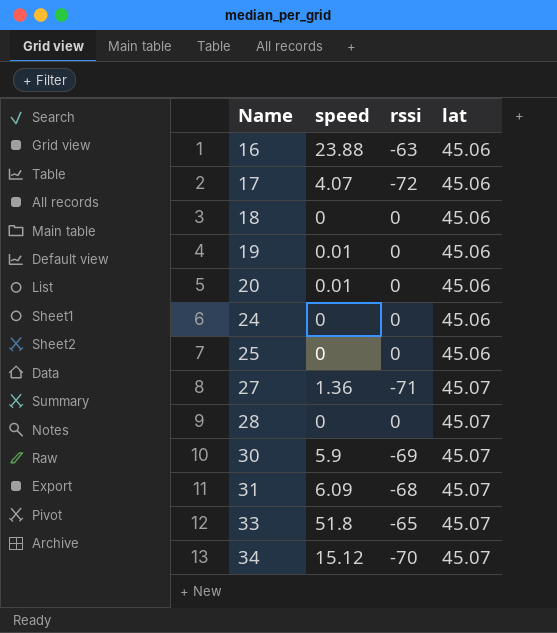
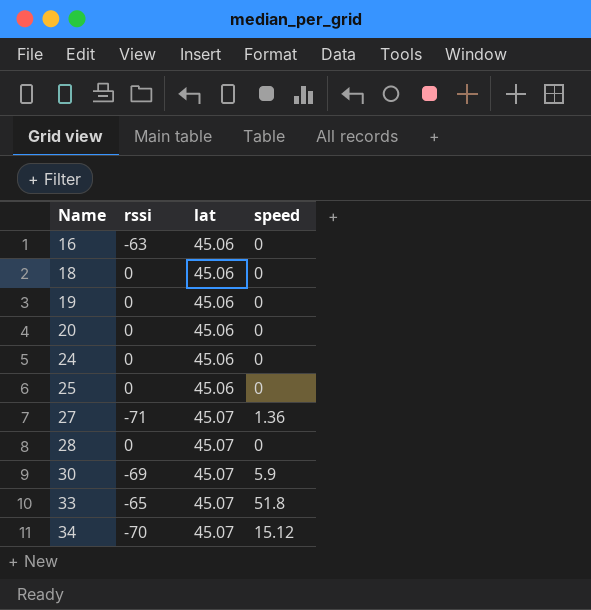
column speed | position: 2 -> 4
row 17: 4.07 | -72 | 45.06 -> none
row 31: 6.09 | -68 | 45.07 -> none
16 | speed: 23.88 -> 0
19 | speed: 0.01 -> 0
20 | speed: 0.01 -> 0

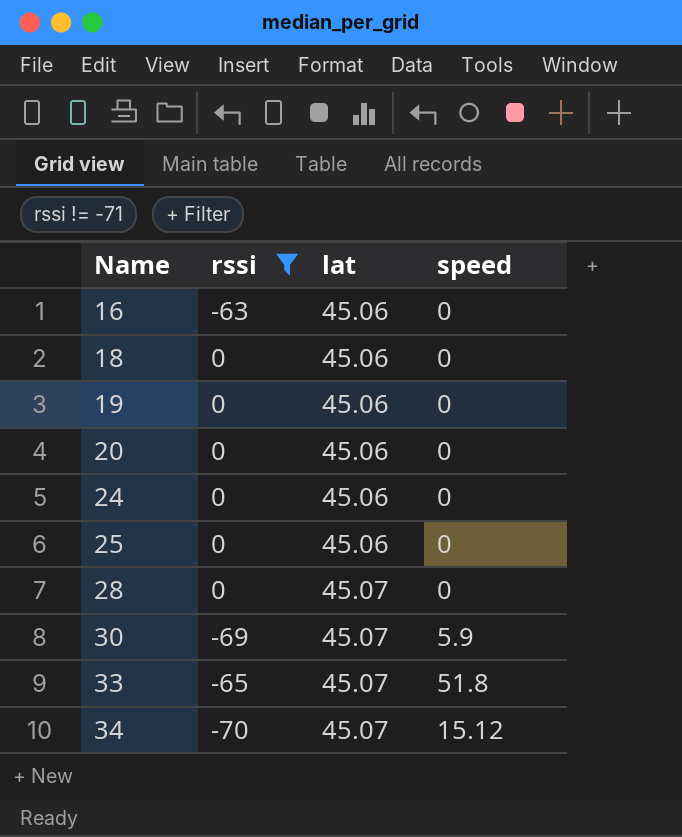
filter: none -> rssi != -71

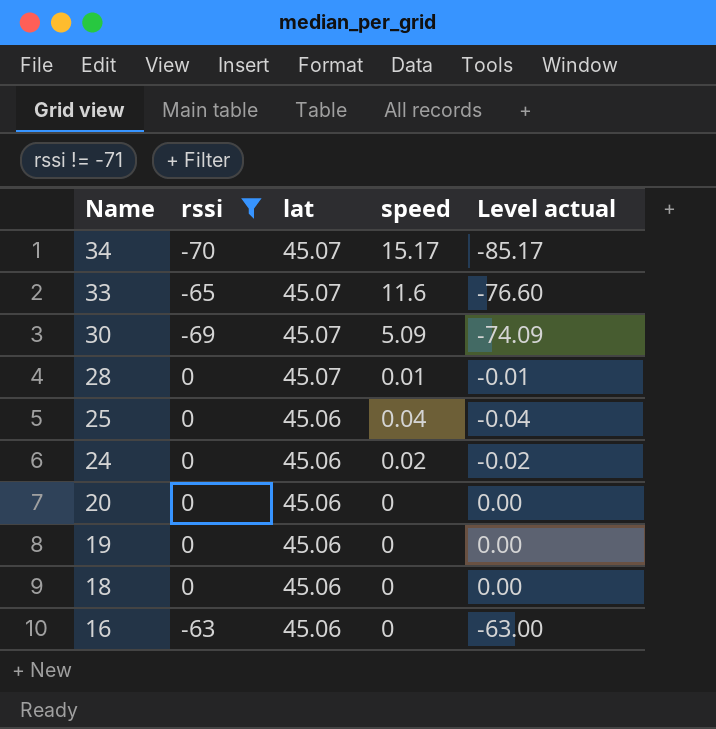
row order: Name ascending -> Name descending
column Level actual | formula: none -> [rssi] - [speed]
34 | speed: 15.12 -> 15.17
33 | speed: 51.8 -> 11.6
30 | speed: 5.9 -> 5.09
28 | speed: 0 -> 0.01
25 | speed: 0 -> 0.04
24 | speed: 0 -> 0.02

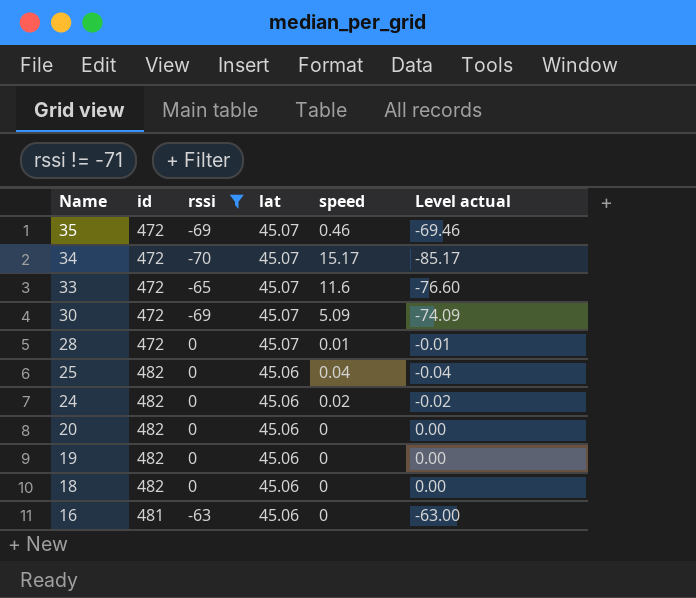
column id | position: none -> 2
row 35: none -> 472 | -69 | 45.07 | 0.46 | -69.46

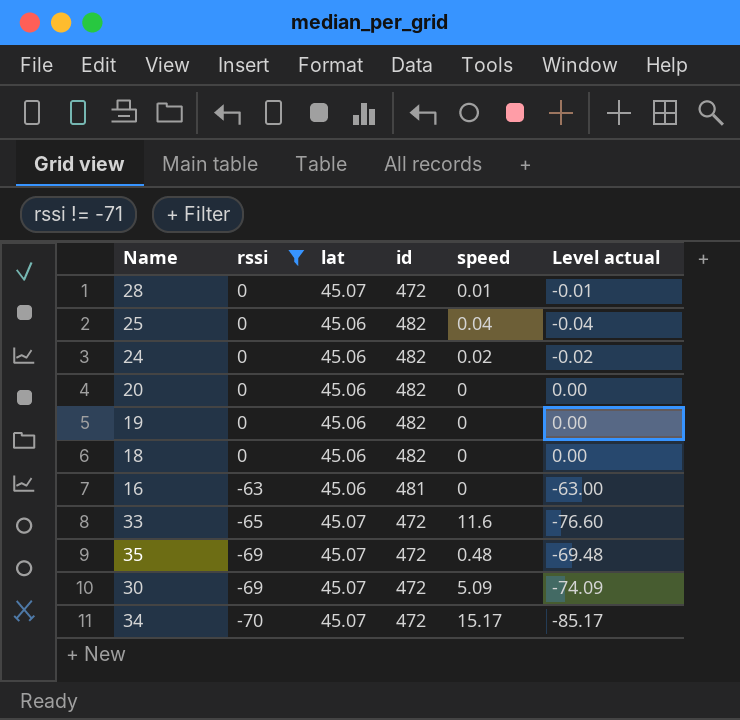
row order: Name descending -> rssi descending
column id | position: 2 -> 4
35 | speed: 0.46 -> 0.48
35 | Level actual: -69.46 -> -69.48

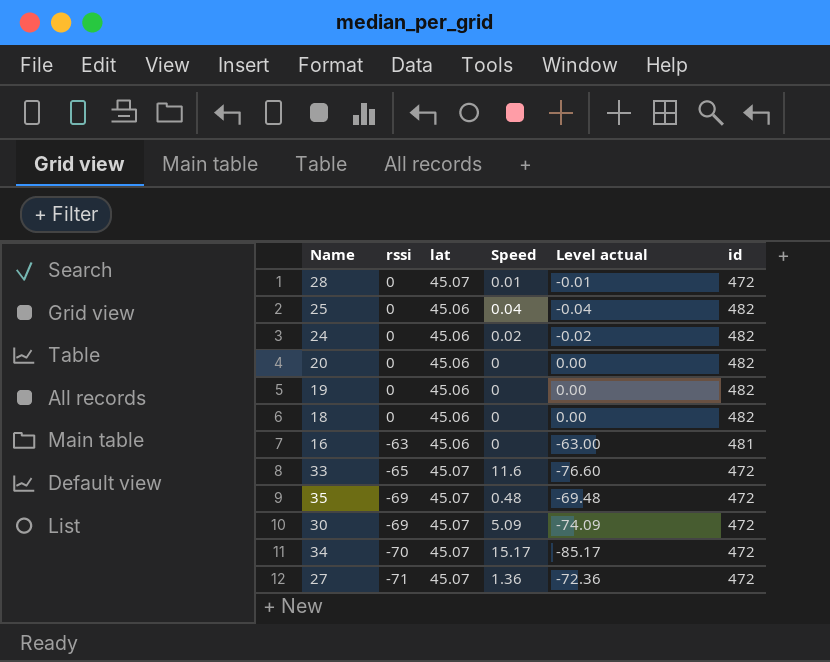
filter: rssi != -71 -> none
column name: speed -> Speed
column id | position: 4 -> 6

